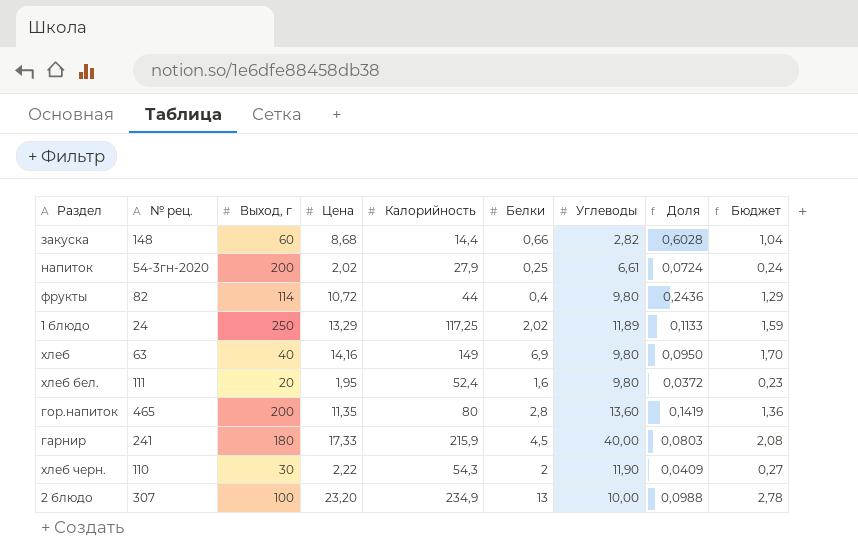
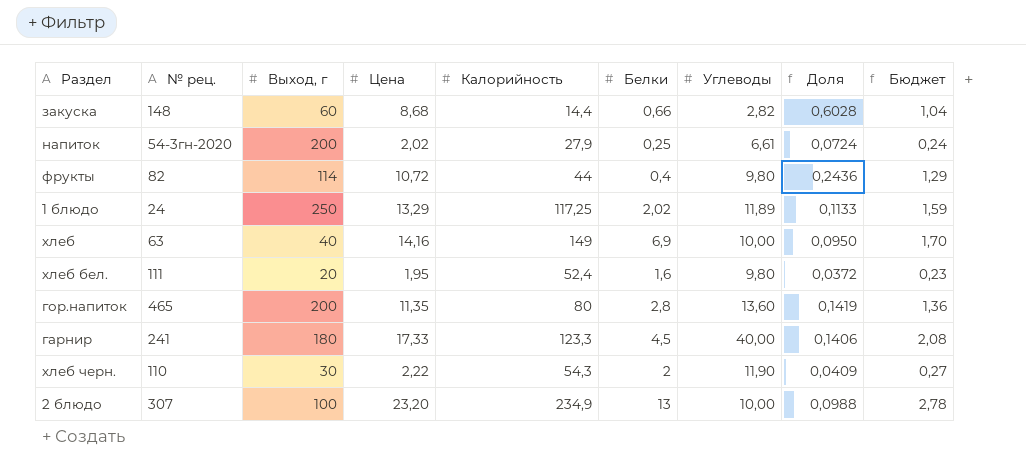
хлеб | Углеводы: 9,80 -> 10,00
гарнир | Калорийность: 215,9 -> 123,3
гарнир | Доля: 0,0803 -> 0,1406

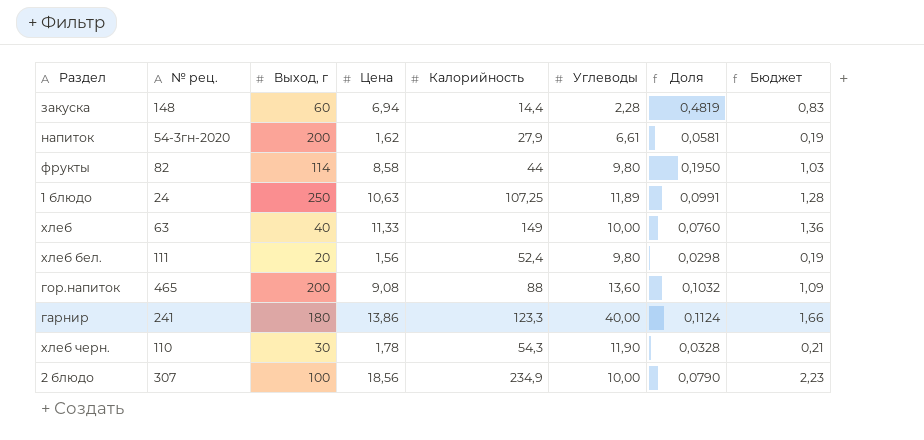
column Белки | position: 6 -> none
закуска | Цена: 8,68 -> 6,94
закуска | Углеводы: 2,82 -> 2,28
закуска | Доля: 0,6028 -> 0,4819
закуска | Бюджет: 1,04 -> 0,83
напиток | Цена: 2,02 -> 1,62
напиток | Доля: 0,0724 -> 0,0581
напиток | Бюджет: 0,24 -> 0,19
фрукты | Цена: 10,72 -> 8,58
фрукты | Доля: 0,2436 -> 0,1950
фрукты | Бюджет: 1,29 -> 1,03
1 блюдо | Цена: 13,29 -> 10,63
1 блюдо | Калорийность: 117,25 -> 107,25
1 блюдо | Доля: 0,1133 -> 0,0991
1 блюдо | Бюджет: 1,59 -> 1,28
хлеб | Цена: 14,16 -> 11,33
хлеб | Доля: 0,0950 -> 0,0760
хлеб | Бюджет: 1,70 -> 1,36
хлеб бел. | Цена: 1,95 -> 1,56
хлеб бел. | Доля: 0,0372 -> 0,0298
хлеб бел. | Бюджет: 0,23 -> 0,19
гор.напиток | Цена: 11,35 -> 9,08
гор.напиток | Калорийность: 80 -> 88
гор.напиток | Доля: 0,1419 -> 0,1032
гор.напиток | Бюджет: 1,36 -> 1,09
гарнир | Цена: 17,33 -> 13,86
гарнир | Доля: 0,1406 -> 0,1124
гарнир | Бюджет: 2,08 -> 1,66
хлеб черн. | Цена: 2,22 -> 1,78
хлеб черн. | Доля: 0,0409 -> 0,0328
хлеб черн. | Бюджет: 0,27 -> 0,21
2 блюдо | Цена: 23,20 -> 18,56
2 блюдо | Доля: 0,0988 -> 0,0790
2 блюдо | Бюджет: 2,78 -> 2,23

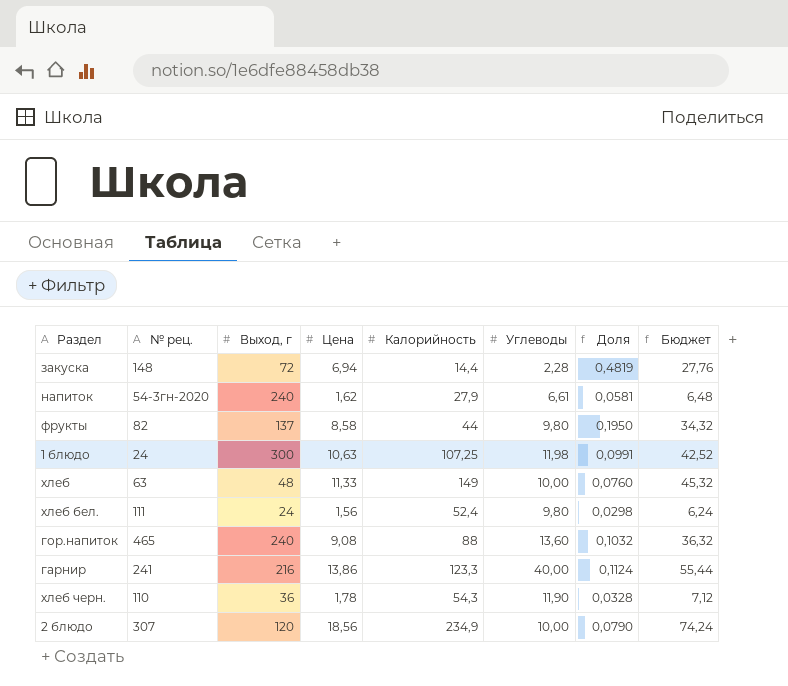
column Бюджет | formula: [Цена] * 0,12 -> [Цена] * 4
закуска | Выход, г: 60 -> 72
напиток | Выход, г: 200 -> 240
фрукты | Выход, г: 114 -> 137
1 блюдо | Выход, г: 250 -> 300
1 блюдо | Углеводы: 11,89 -> 11,98
хлеб | Выход, г: 40 -> 48
хлеб бел. | Выход, г: 20 -> 24
гор.напиток | Выход, г: 200 -> 240
гарнир | Выход, г: 180 -> 216
хлеб черн. | Выход, г: 30 -> 36
2 блюдо | Выход, г: 100 -> 120

